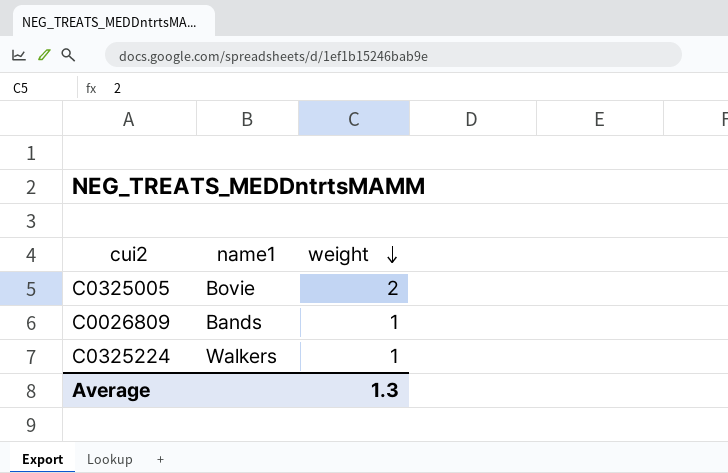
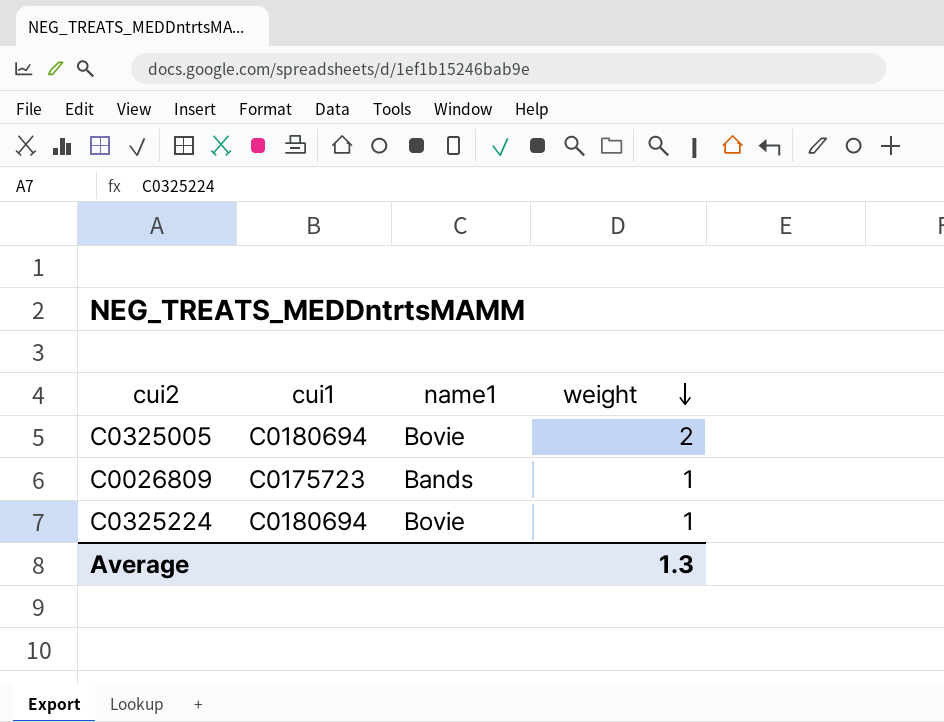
column cui1 | position: none -> 2
C0325224 | name1: Walkers -> Bovie

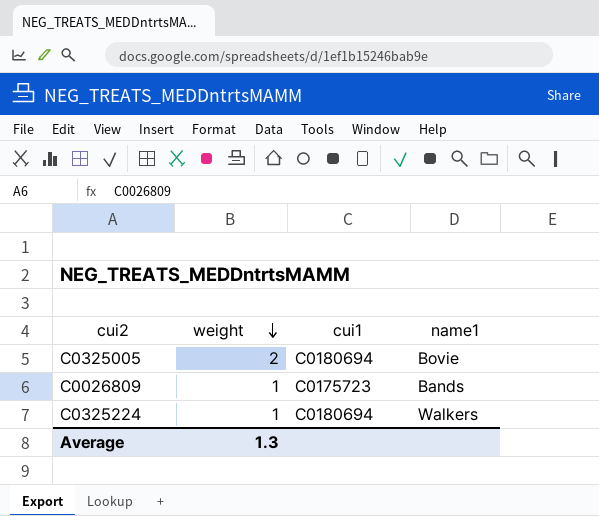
column weight | position: 4 -> 2
C0325224 | name1: Bovie -> Walkers

